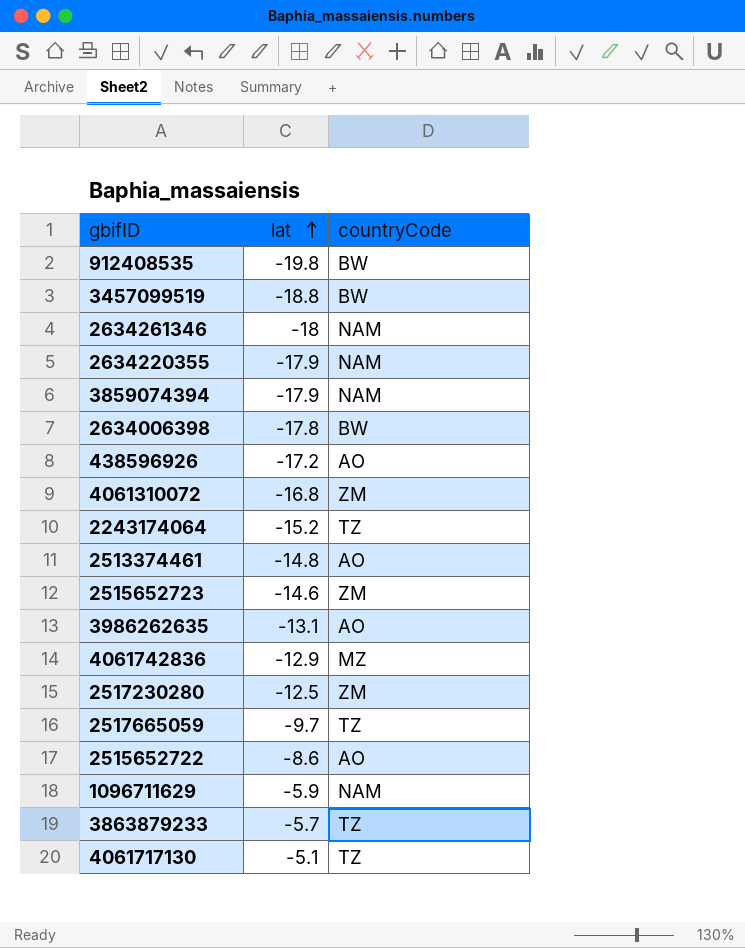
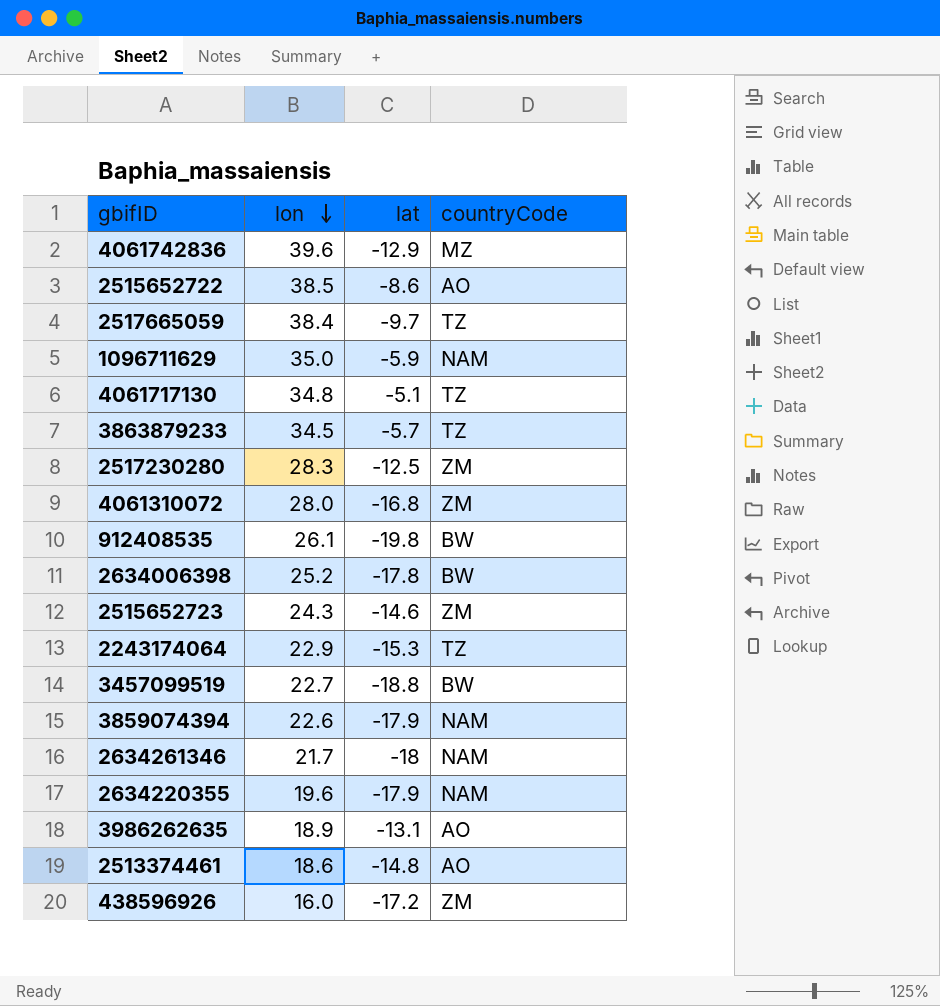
row order: lat ascending -> lon descending
column lon | position: none -> 2
2243174064 | lat: -15.2 -> -15.3
438596926 | countryCode: AO -> ZM

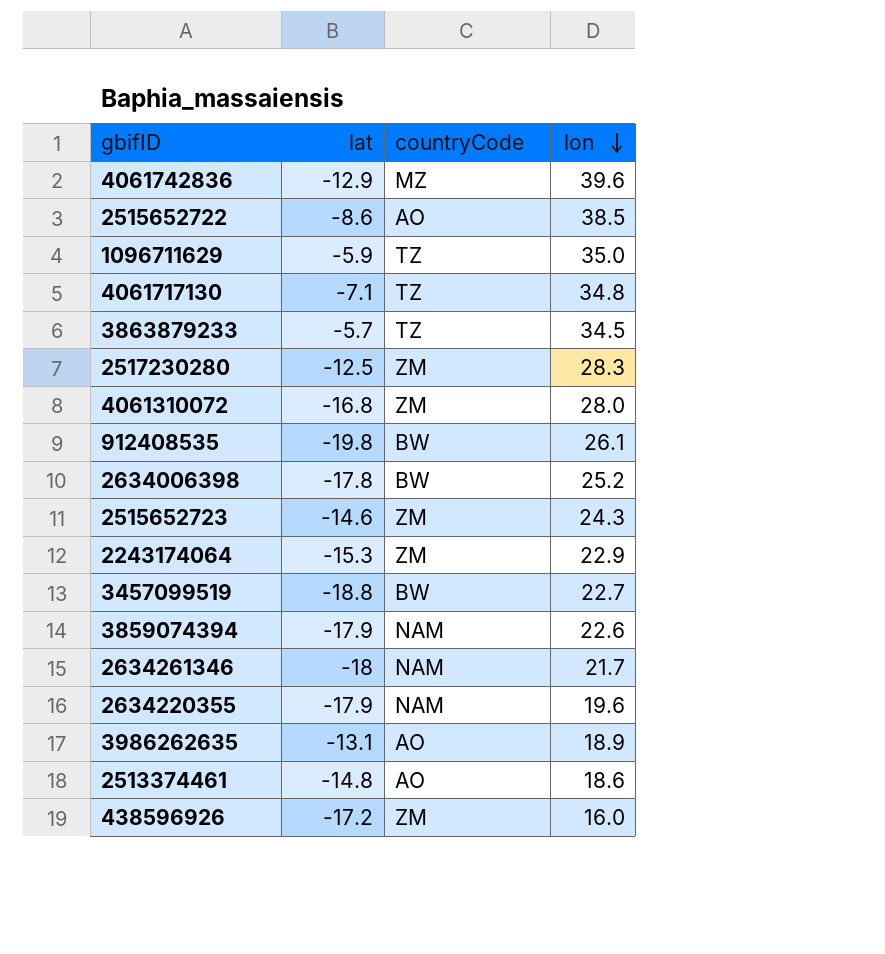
column lon | position: 2 -> 4
row 2517665059: 38.4 | -9.7 | TZ -> none
1096711629 | countryCode: NAM -> TZ
4061717130 | lat: -5.1 -> -7.1
2243174064 | countryCode: TZ -> ZM

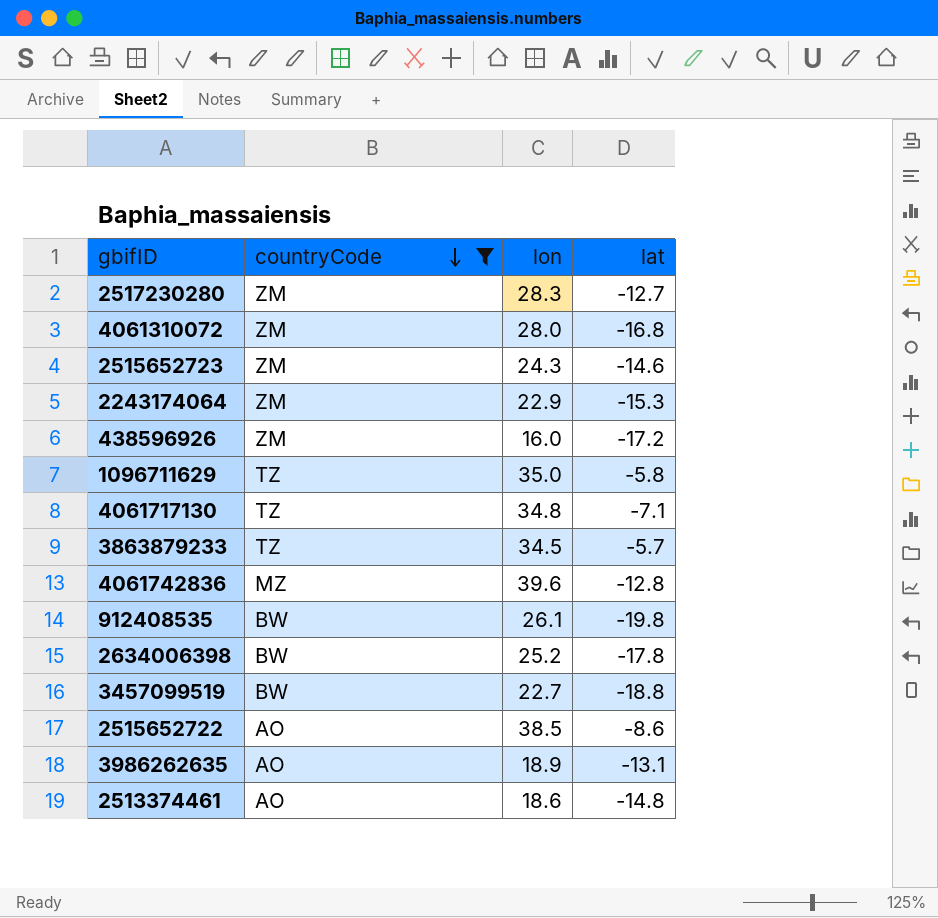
filter: none -> countryCode != NAM
row order: lon descending -> countryCode descending
column lat | position: 2 -> 4
2517230280 | lat: -12.5 -> -12.7
1096711629 | lat: -5.9 -> -5.8
4061742836 | lat: -12.9 -> -12.8

